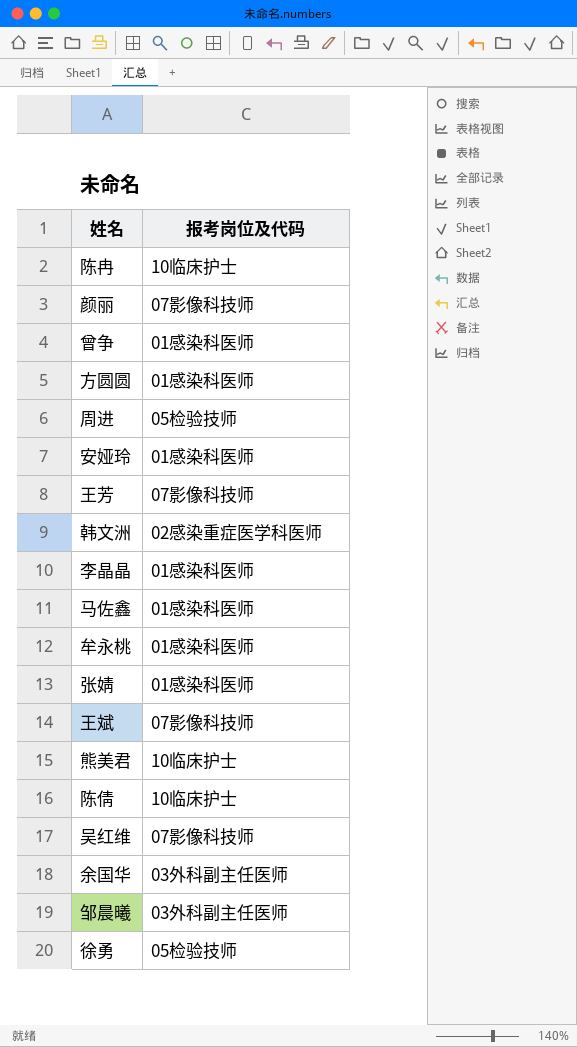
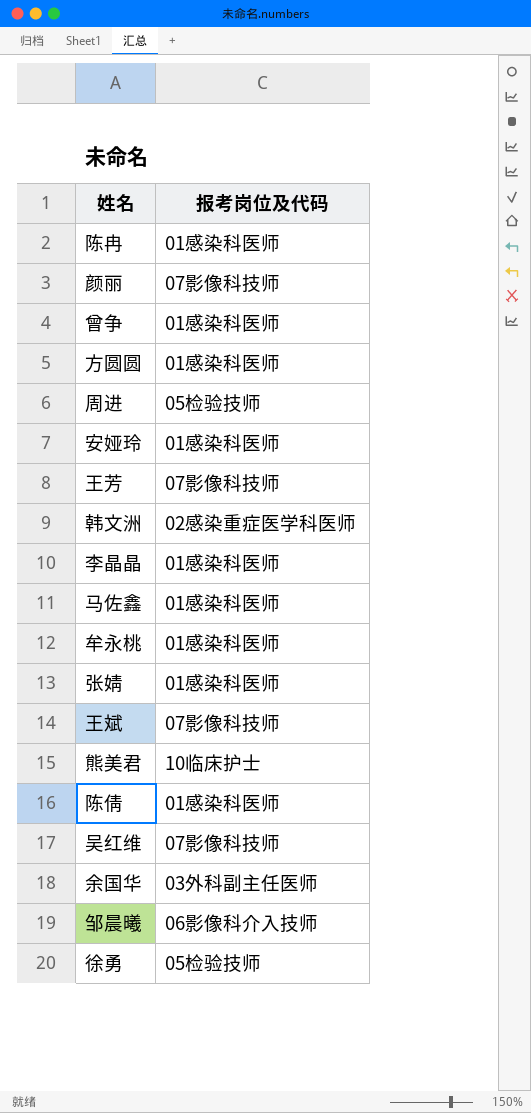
陈冉 | 报考岗位及代码: 10临床护士 -> 01感染科医师
陈倩 | 报考岗位及代码: 10临床护士 -> 01感染科医师
邹晨曦 | 报考岗位及代码: 03外科副主任医师 -> 06影像科介入技师

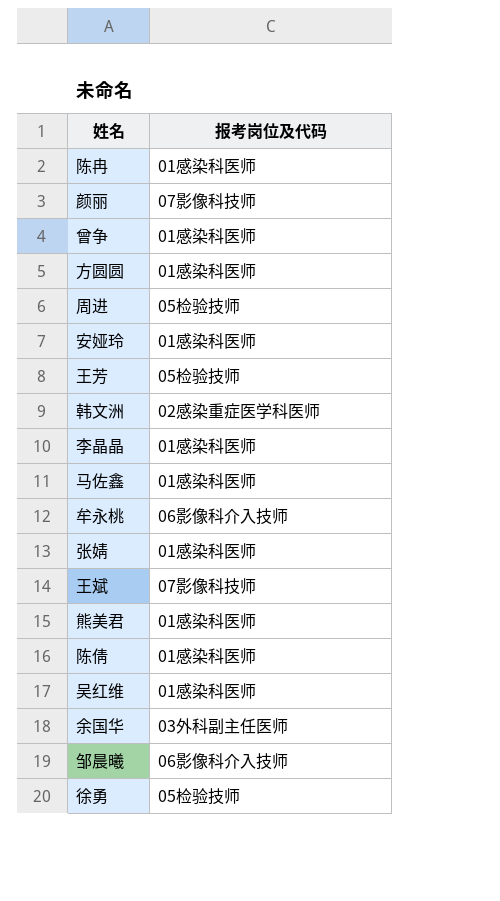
王芳 | 报考岗位及代码: 07影像科技师 -> 05检验技师
牟永桃 | 报考岗位及代码: 01感染科医师 -> 06影像科介入技师
熊美君 | 报考岗位及代码: 10临床护士 -> 01感染科医师
吴红维 | 报考岗位及代码: 07影像科技师 -> 01感染科医师

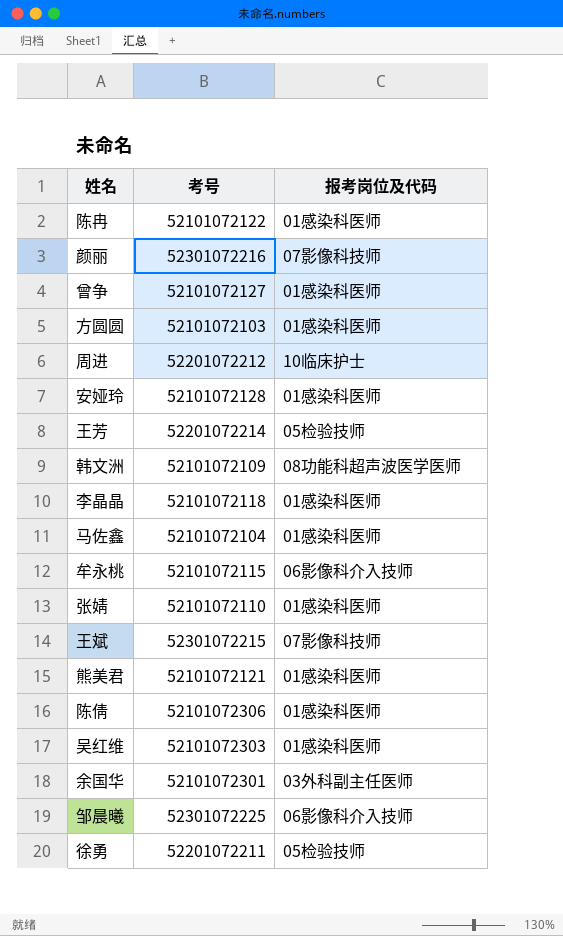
column 考号 | position: none -> 2
周进 | 报考岗位及代码: 05检验技师 -> 10临床护士
韩文洲 | 报考岗位及代码: 02感染重症医学科医师 -> 08功能科超声波医学医师

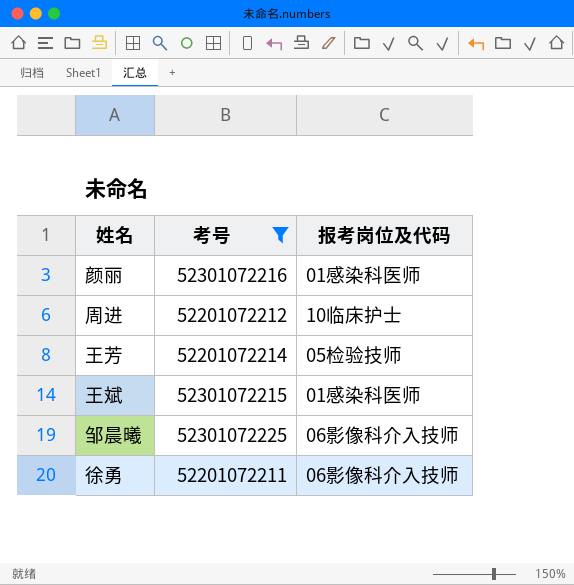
filter: none -> 考号 >= 52201072211
颜丽 | 报考岗位及代码: 07影像科技师 -> 01感染科医师
王斌 | 报考岗位及代码: 07影像科技师 -> 01感染科医师
徐勇 | 报考岗位及代码: 05检验技师 -> 06影像科介入技师

